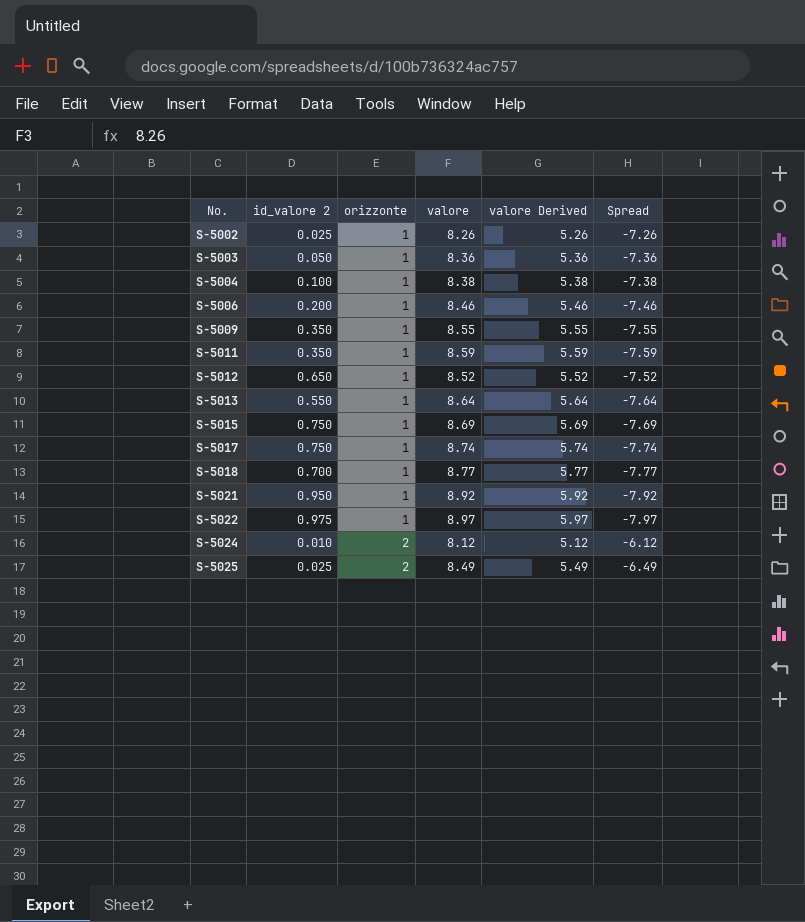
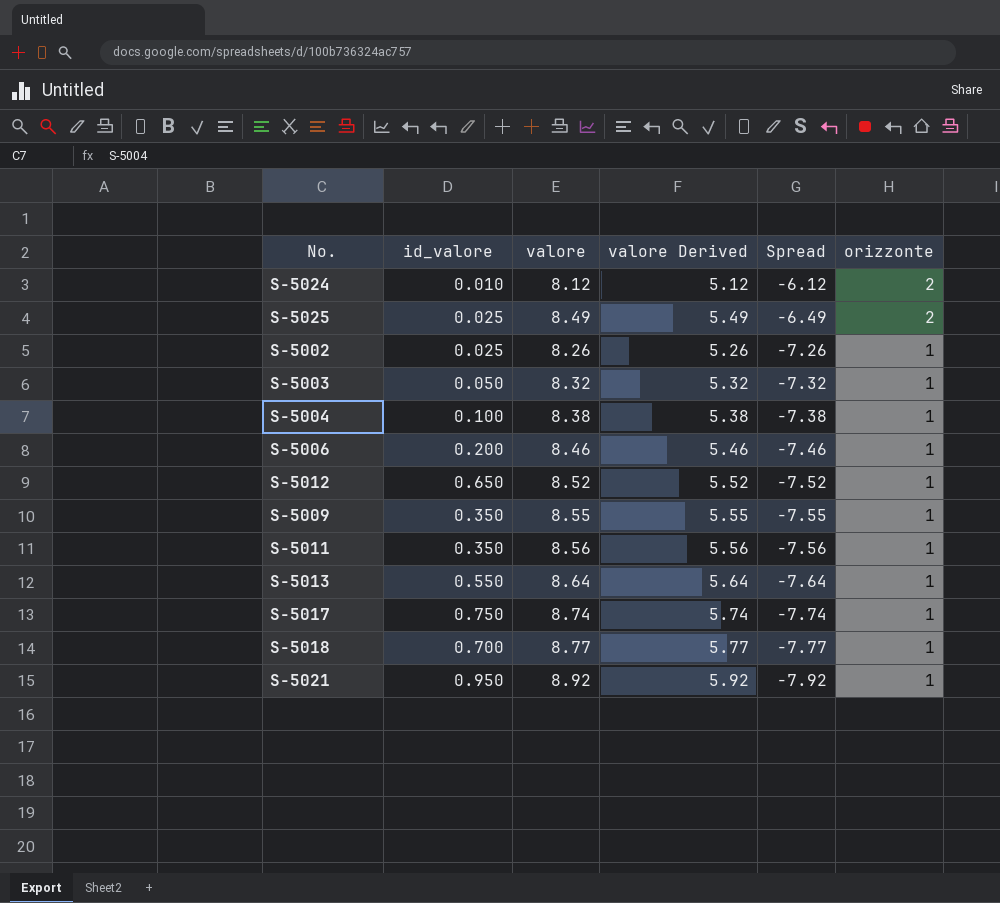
row order: No. ascending -> Spread descending
column name: id_valore 2 -> id_valore
column orizzonte | position: 3 -> 6
row S-5015: 0.750 | 1 | 8.69 | 5.69 | -7.69 -> none
row S-5022: 0.975 | 1 | 8.97 | 5.97 | -7.97 -> none
S-5003 | valore: 8.36 -> 8.32
S-5003 | valore Derived: 5.36 -> 5.32
S-5003 | Spread: -7.36 -> -7.32
S-5011 | valore: 8.59 -> 8.56
S-5011 | valore Derived: 5.59 -> 5.56
S-5011 | Spread: -7.59 -> -7.56

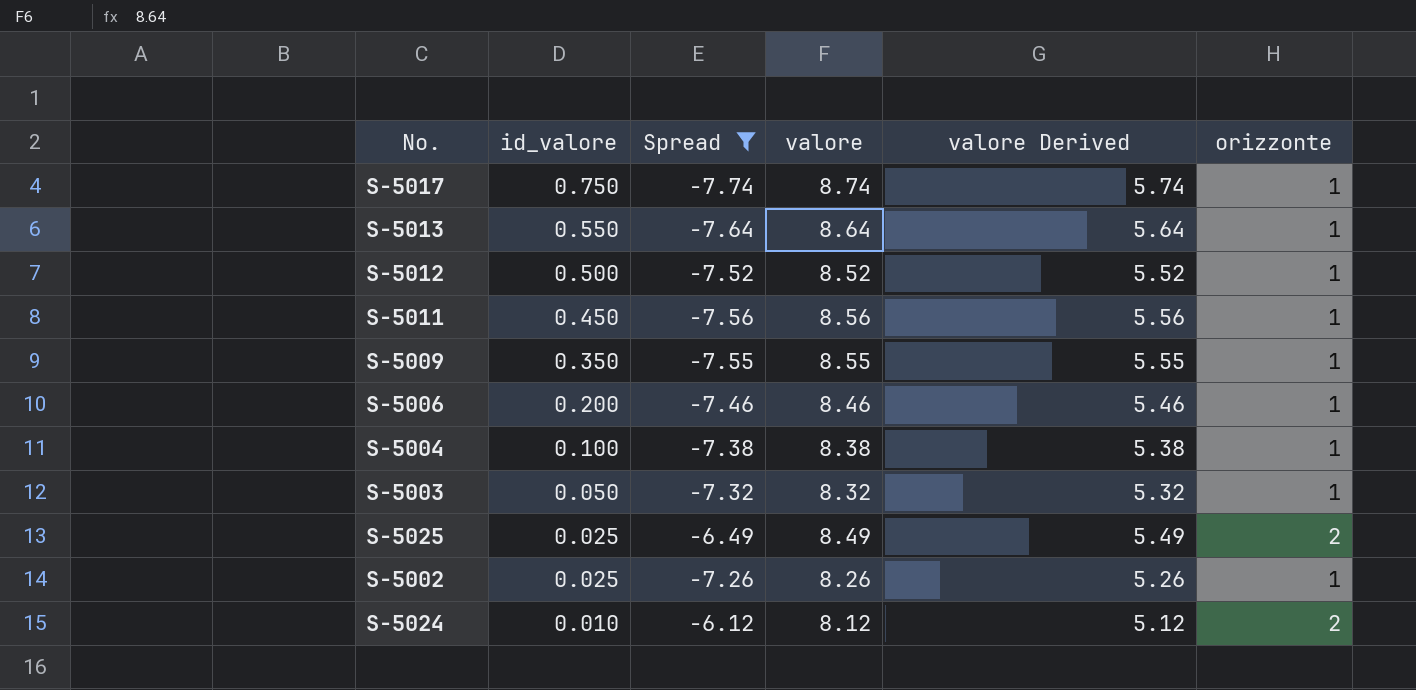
filter: none -> Spread >= -7.74
row order: Spread descending -> id_valore descending
column Spread | position: 5 -> 3
S-5012 | id_valore: 0.650 -> 0.500
S-5011 | id_valore: 0.350 -> 0.450

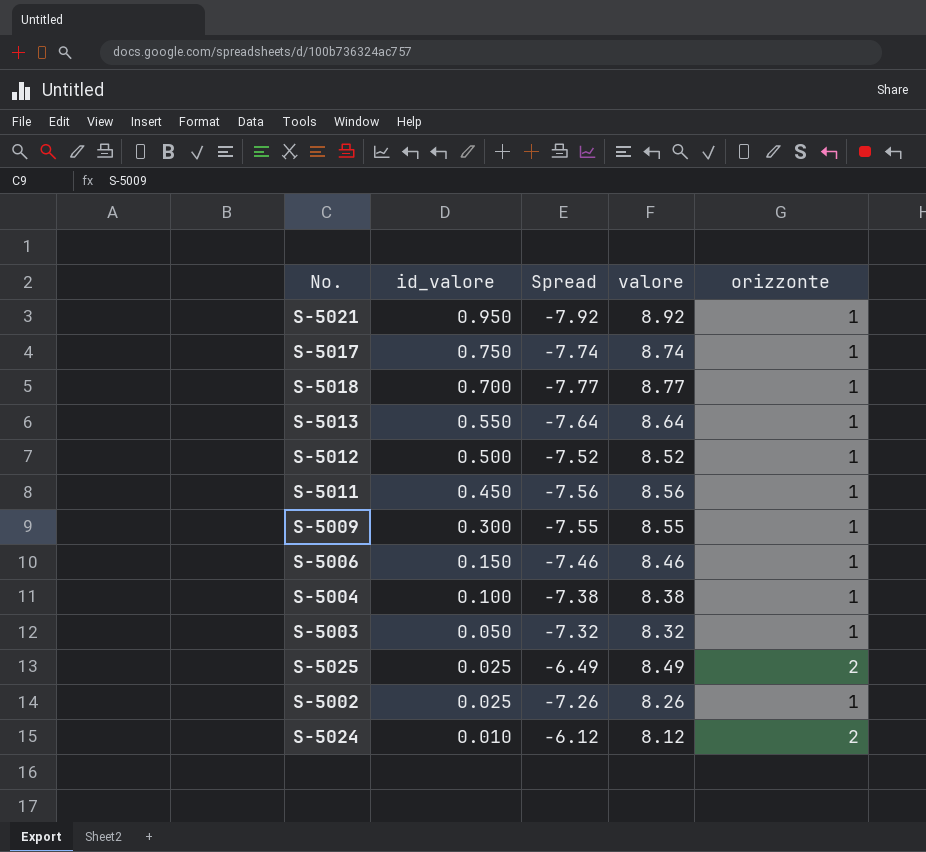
filter: Spread >= -7.74 -> none
column valore Derived | formula: [valore] - 3 -> none
S-5009 | id_valore: 0.350 -> 0.300
S-5006 | id_valore: 0.200 -> 0.150

